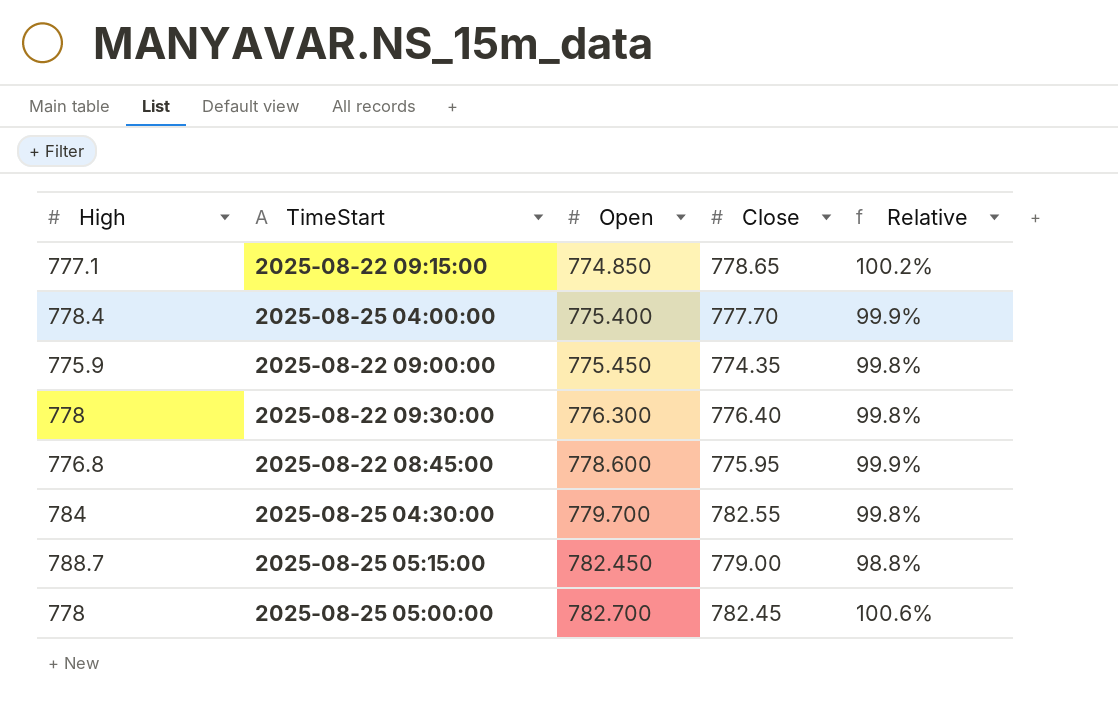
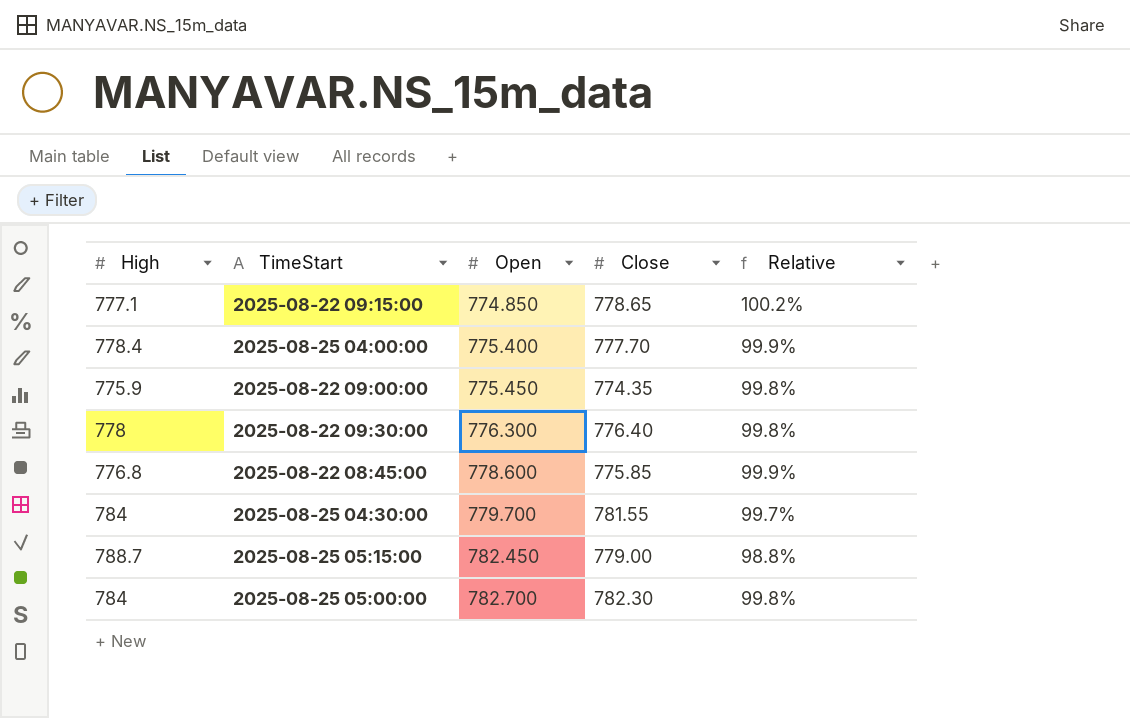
2025-08-22 08:45:00 | Close: 775.95 -> 775.85
2025-08-25 04:30:00 | Close: 782.55 -> 781.55
2025-08-25 04:30:00 | Relative: 99.8% -> 99.7%
2025-08-25 05:00:00 | High: 778 -> 784
2025-08-25 05:00:00 | Close: 782.45 -> 782.30
2025-08-25 05:00:00 | Relative: 100.6% -> 99.8%

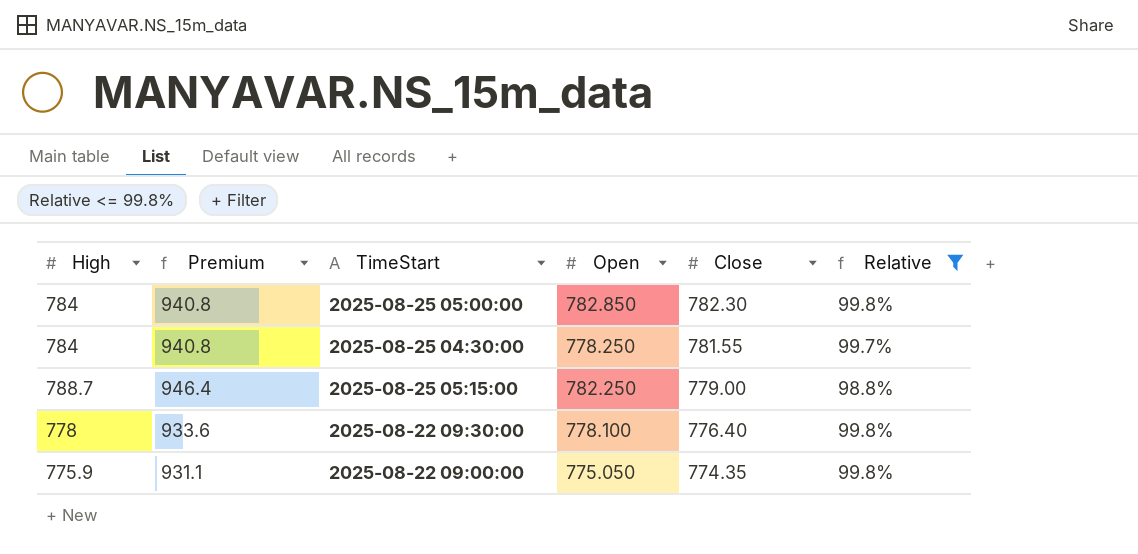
filter: none -> Relative <= 99.8%
row order: Open ascending -> Close descending
column Premium | formula: none -> [High] * 1.2
2025-08-25 05:00:00 | Open: 782.700 -> 782.850
2025-08-25 04:30:00 | Open: 779.700 -> 778.250
2025-08-25 05:15:00 | Open: 782.450 -> 782.250
2025-08-22 09:30:00 | Open: 776.300 -> 778.100
2025-08-22 09:00:00 | Open: 775.450 -> 775.050

